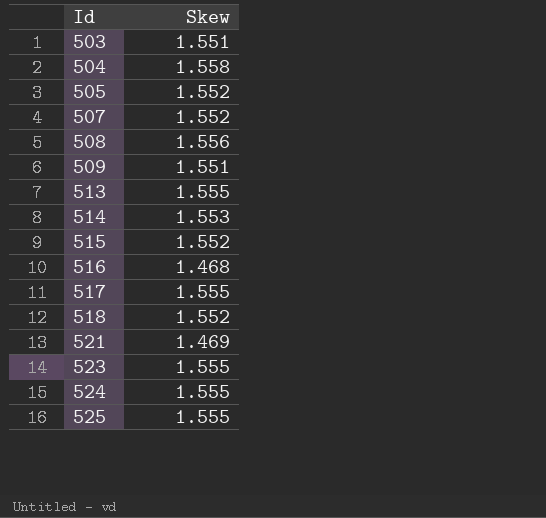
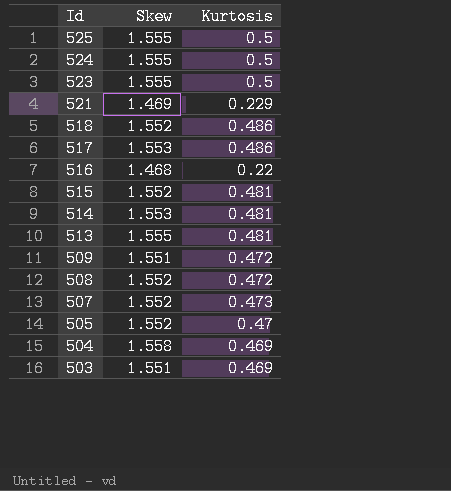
row order: Id ascending -> Id descending
column Kurtosis | position: none -> 3
517 | Skew: 1.555 -> 1.553
508 | Skew: 1.556 -> 1.552

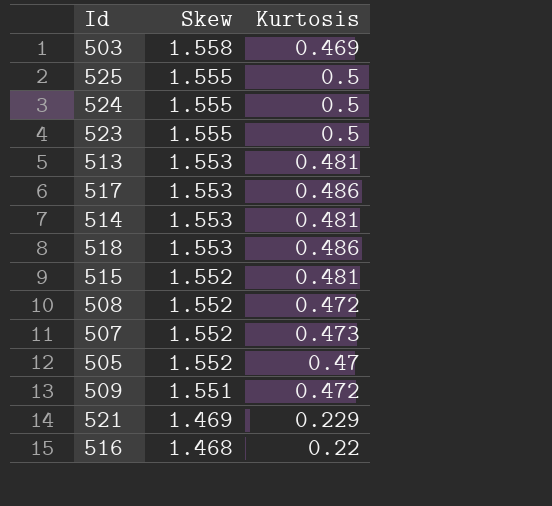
row order: Id descending -> Skew descending
row 504: 1.558 | 0.469 -> none
503 | Skew: 1.551 -> 1.558
513 | Skew: 1.555 -> 1.553
518 | Skew: 1.552 -> 1.553

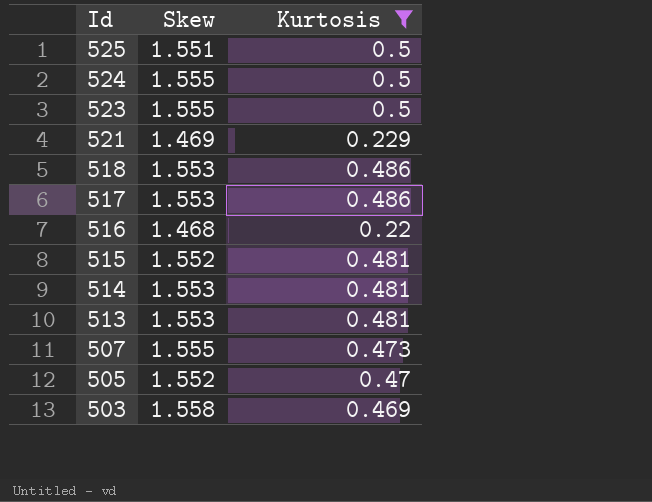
filter: none -> Kurtosis != 0.472
row order: Skew descending -> Id descending
525 | Skew: 1.555 -> 1.551
507 | Skew: 1.552 -> 1.555

